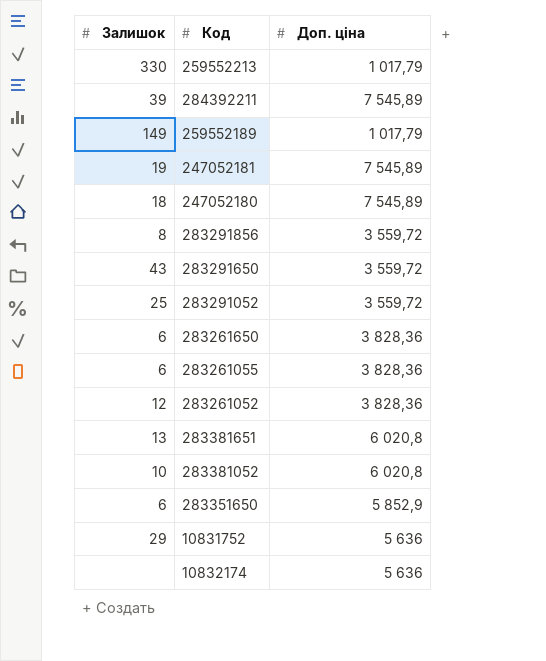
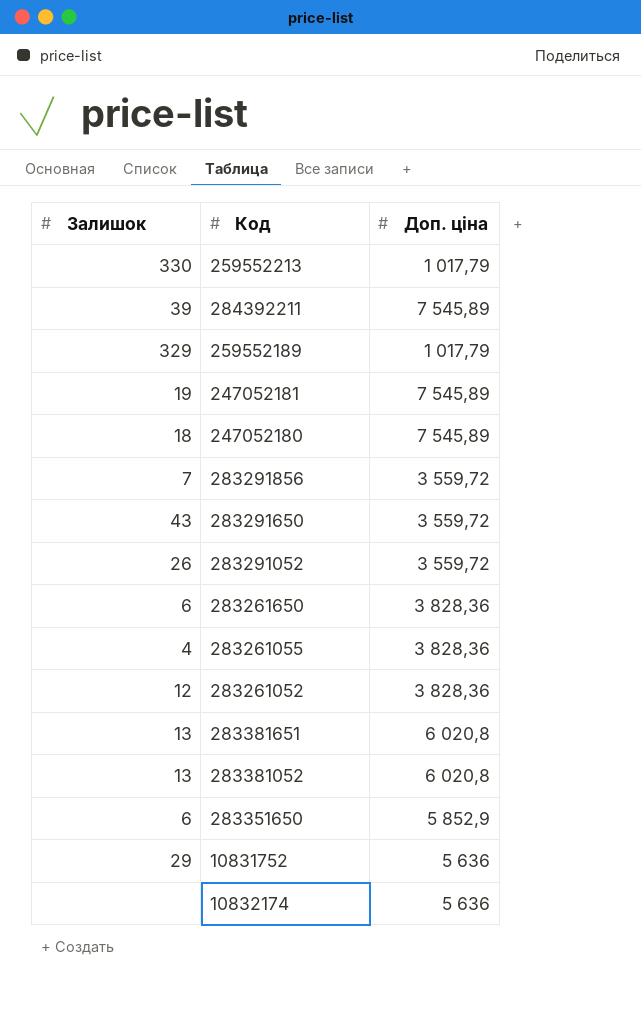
259552189 | Залишок: 149 -> 329
283291856 | Залишок: 8 -> 7
283291052 | Залишок: 25 -> 26
283261055 | Залишок: 6 -> 4
283381052 | Залишок: 10 -> 13

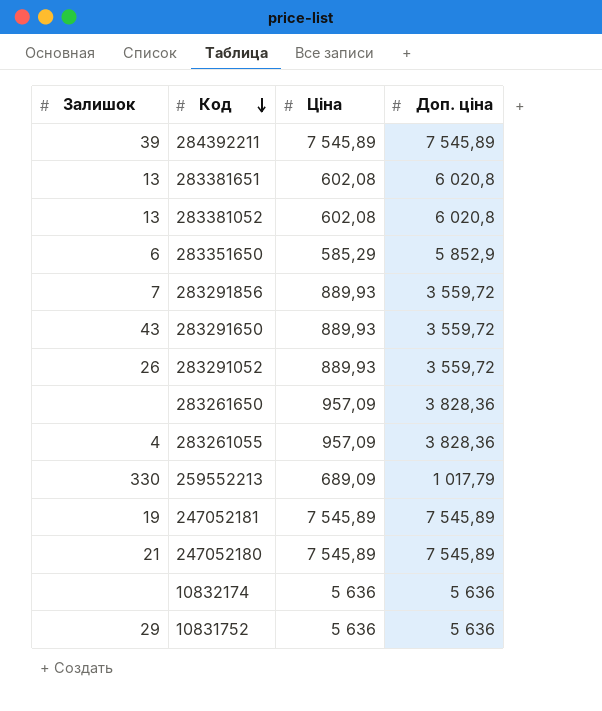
row order: none -> Код descending
column Ціна | position: none -> 3
row 259552189: 329 | 1 017,79 -> none
row 283261052: 12 | 3 828,36 -> none
283261650 | Залишок: 6 -> none
247052180 | Залишок: 18 -> 21

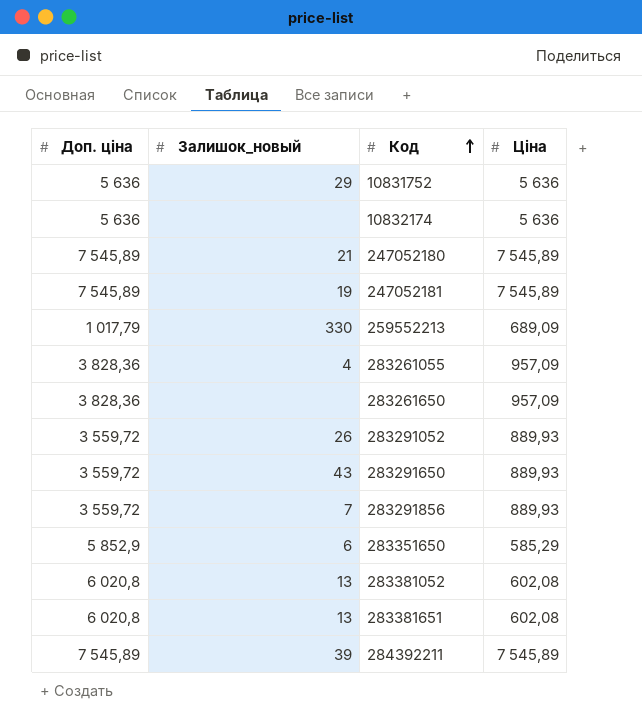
row order: Код descending -> Код ascending
column Доп. ціна | position: 4 -> 1
column name: Залишок -> Залишок_новый

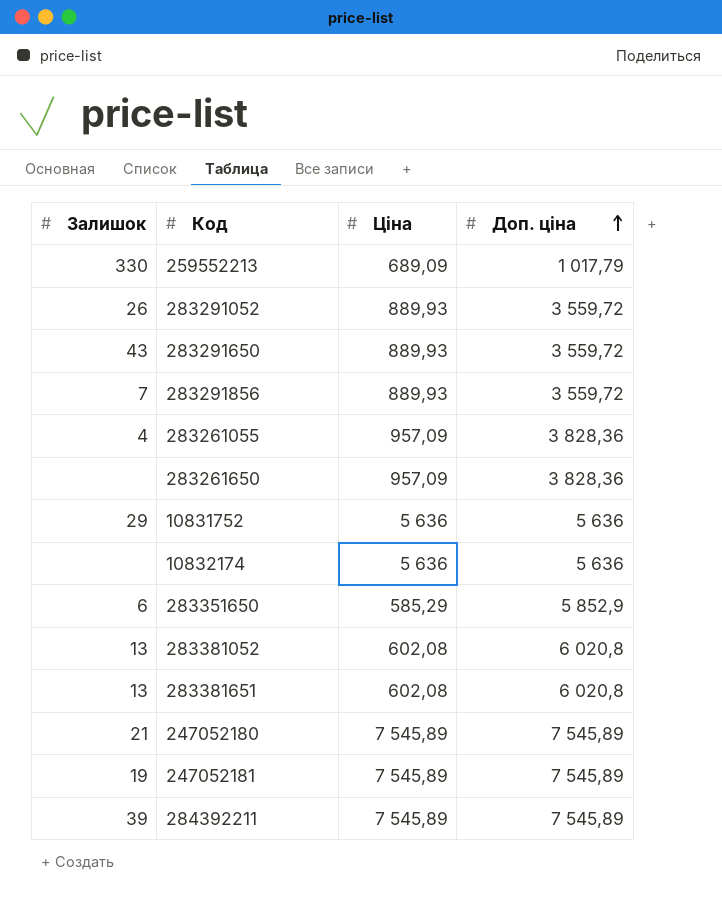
row order: Код ascending -> Доп. ціна ascending
column name: Залишок_новый -> Залишок
column Доп. ціна | position: 1 -> 4

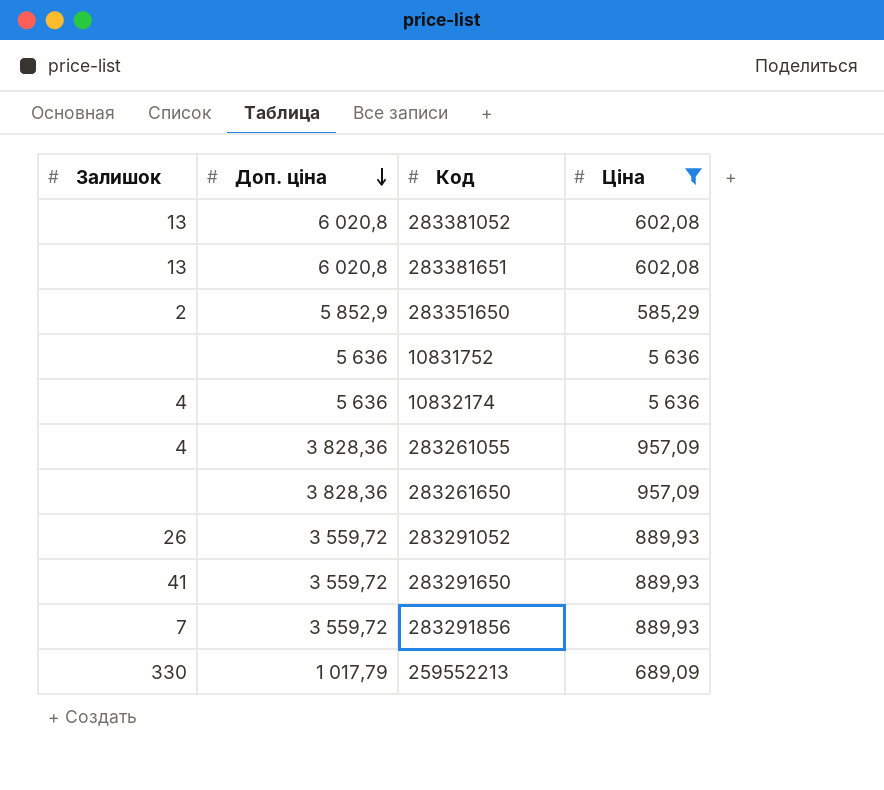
filter: none -> Ціна != 7 545,89
row order: Доп. ціна ascending -> Доп. ціна descending
column Доп. ціна | position: 4 -> 2
283351650 | Залишок: 6 -> 2
10831752 | Залишок: 29 -> none
10832174 | Залишок: none -> 4
283291650 | Залишок: 43 -> 41

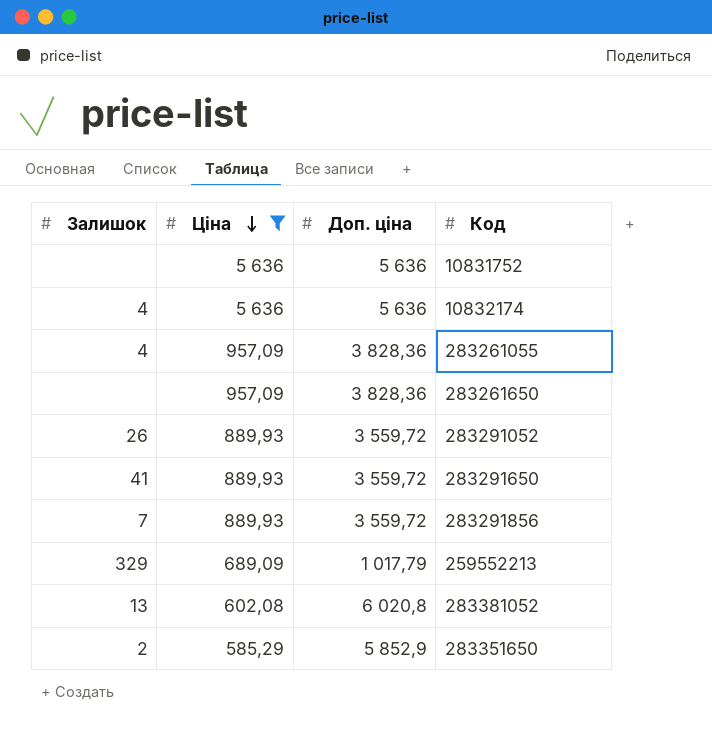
row order: Доп. ціна descending -> Ціна descending
column Ціна | position: 4 -> 2
row 283381651: 13 | 6 020,8 | 602,08 -> none
259552213 | Залишок: 330 -> 329

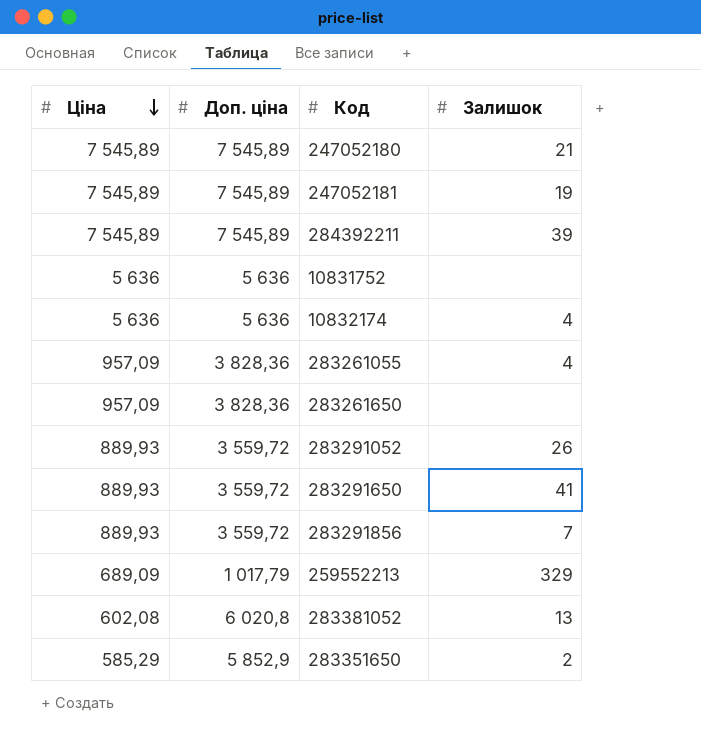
filter: Ціна != 7 545,89 -> none
column Залишок | position: 1 -> 4

